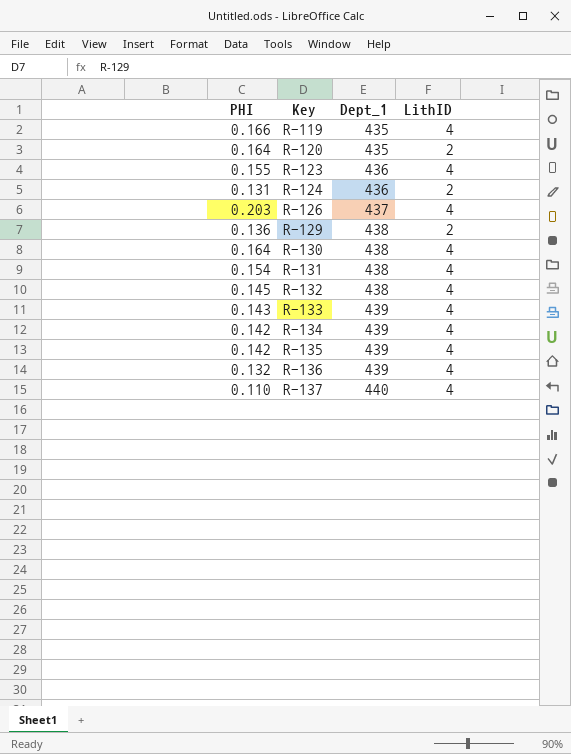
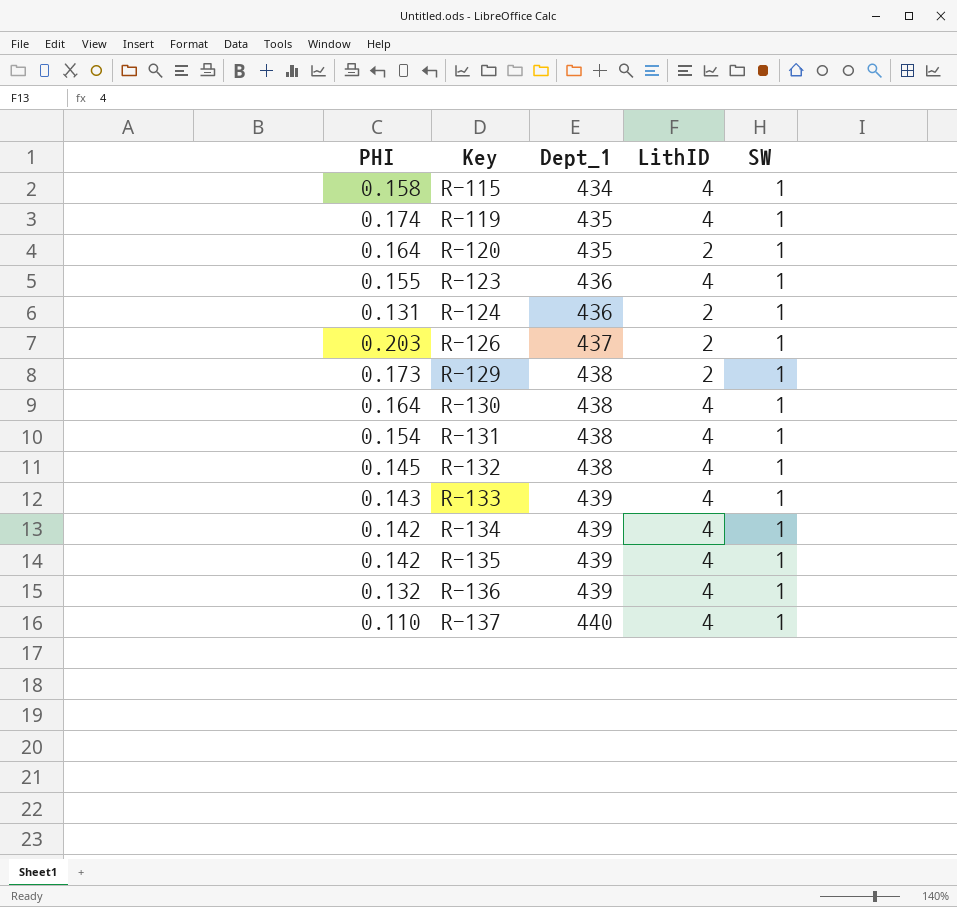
column SW | position: none -> 5
row R-115: none -> 0.158 | 434 | 4 | 1
R-119 | PHI: 0.166 -> 0.174
R-126 | LithID: 4 -> 2
R-129 | PHI: 0.136 -> 0.173

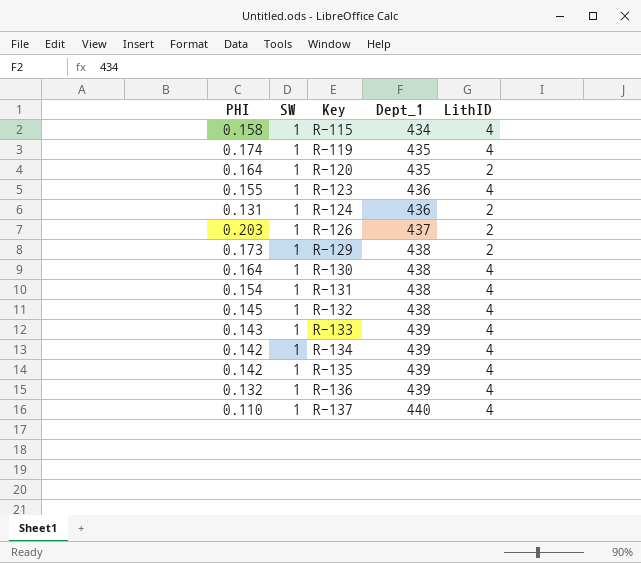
column SW | position: 5 -> 2

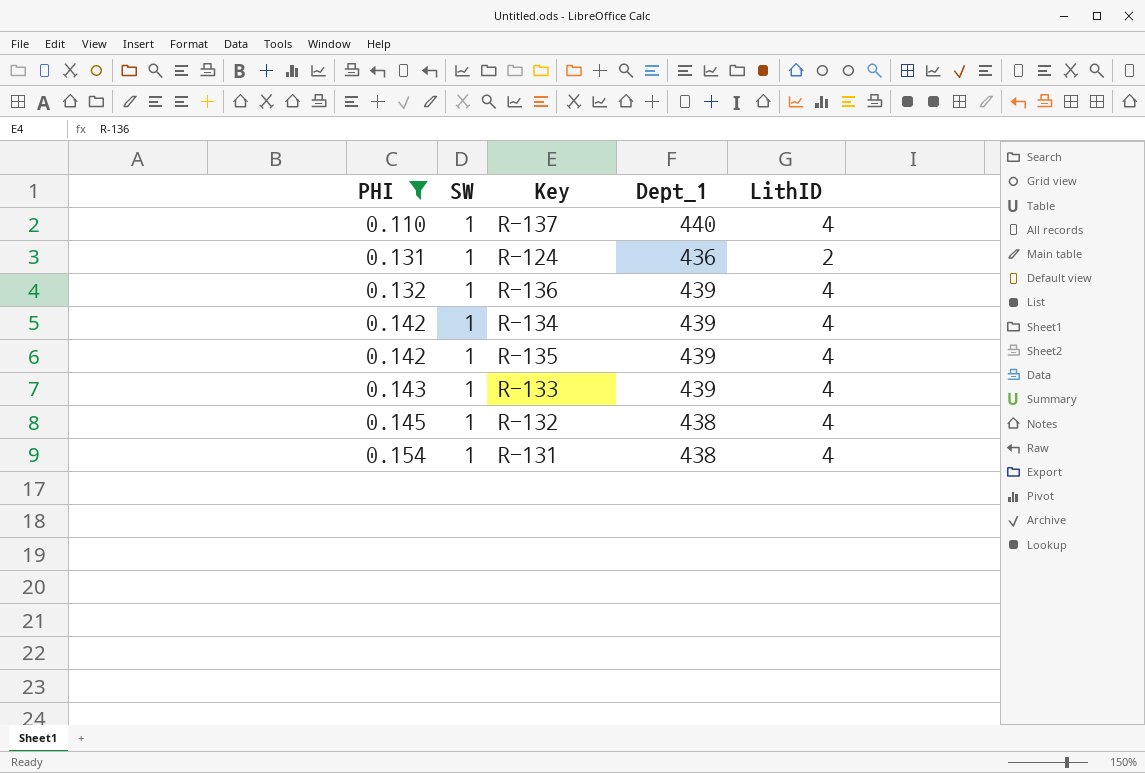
filter: none -> PHI <= 0.154
row order: Key ascending -> PHI ascending

